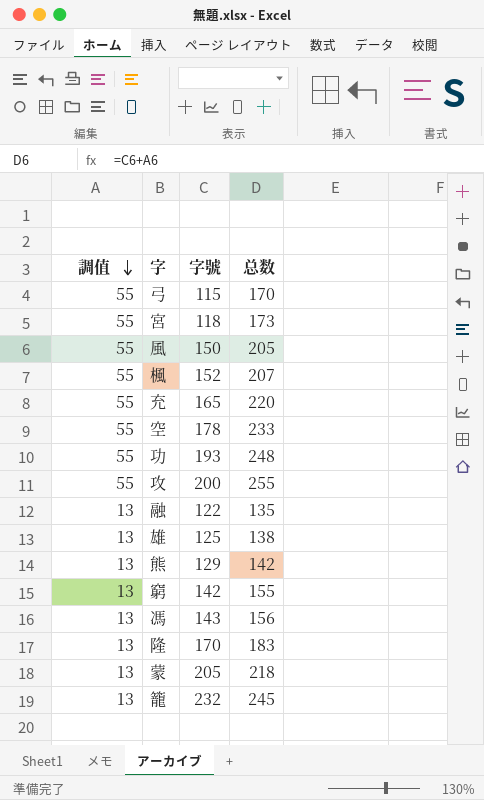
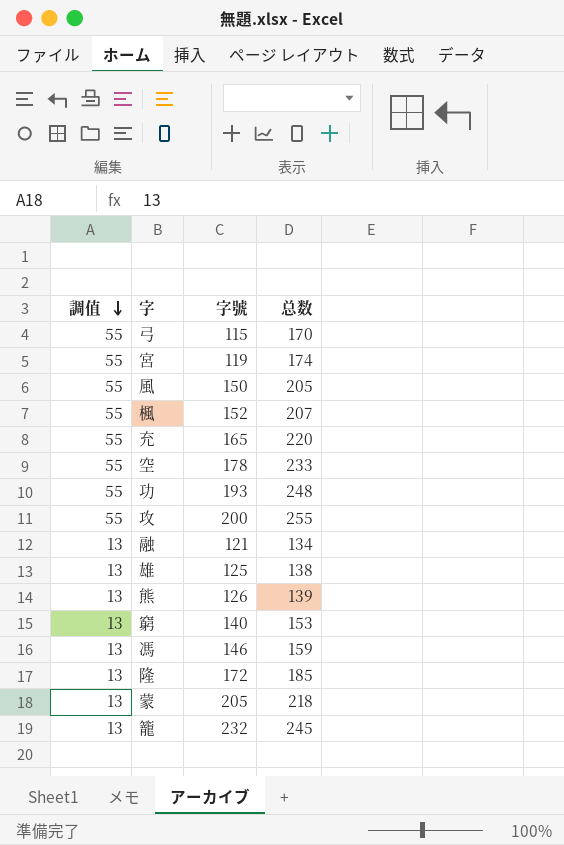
宮 | 字號: 118 -> 119
宮 | 总数: 173 -> 174
融 | 字號: 122 -> 121
融 | 总数: 135 -> 134
熊 | 字號: 129 -> 126
熊 | 总数: 142 -> 139
窮 | 字號: 142 -> 140
窮 | 总数: 155 -> 153
馮 | 字號: 143 -> 146
馮 | 总数: 156 -> 159
隆 | 字號: 170 -> 172
隆 | 总数: 183 -> 185

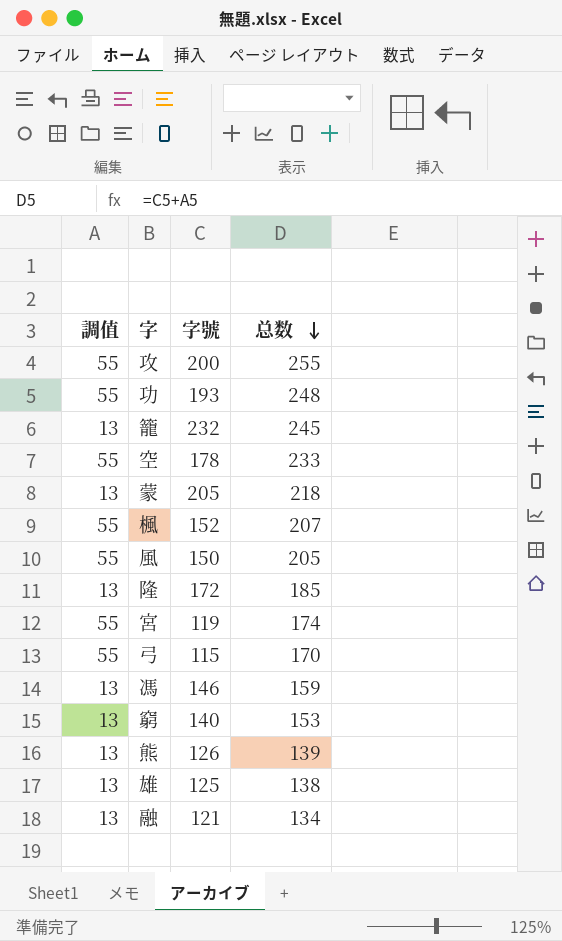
row order: 調值 descending -> 总数 descending
row 充: 55 | 165 | 220 -> none

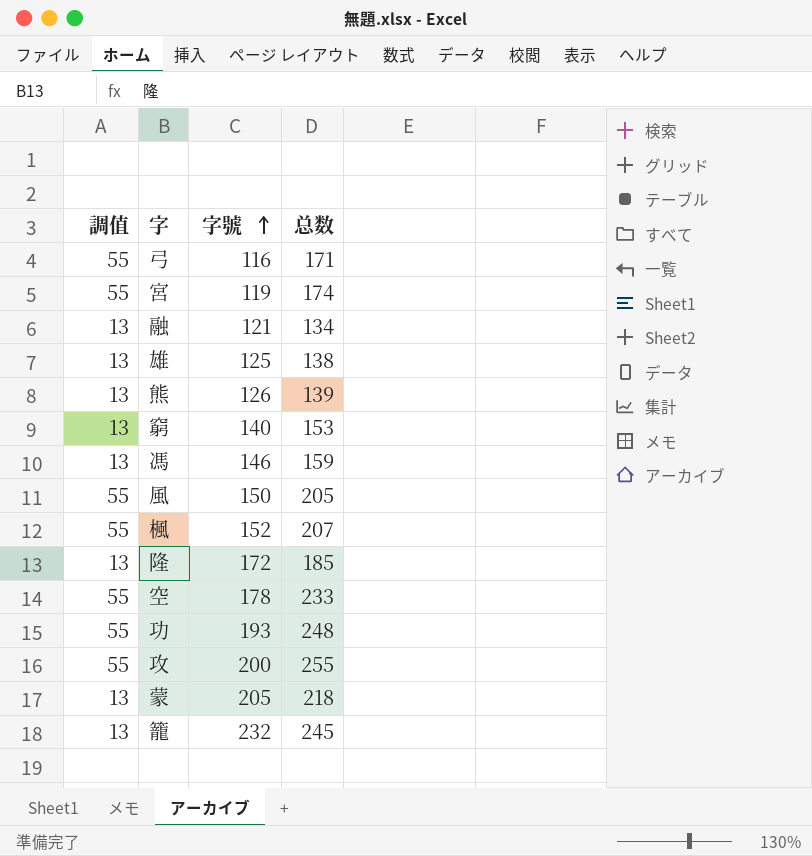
row order: 总数 descending -> 字號 ascending
弓 | 字號: 115 -> 116
弓 | 总数: 170 -> 171

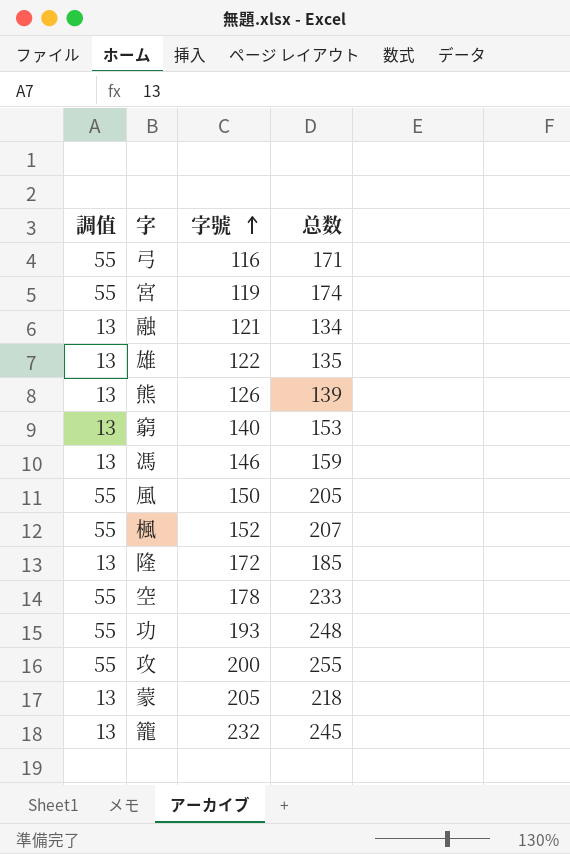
雄 | 字號: 125 -> 122
雄 | 总数: 138 -> 135

